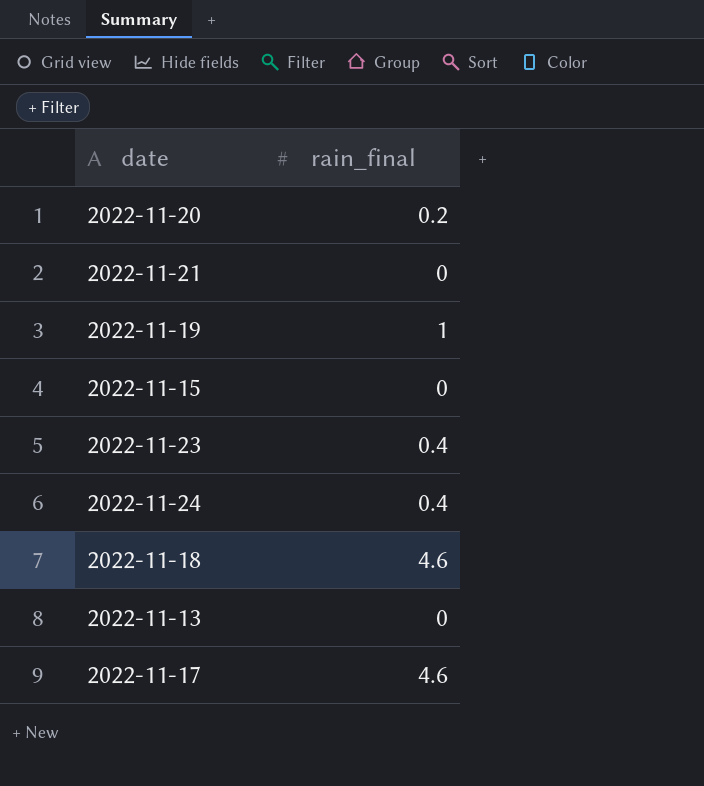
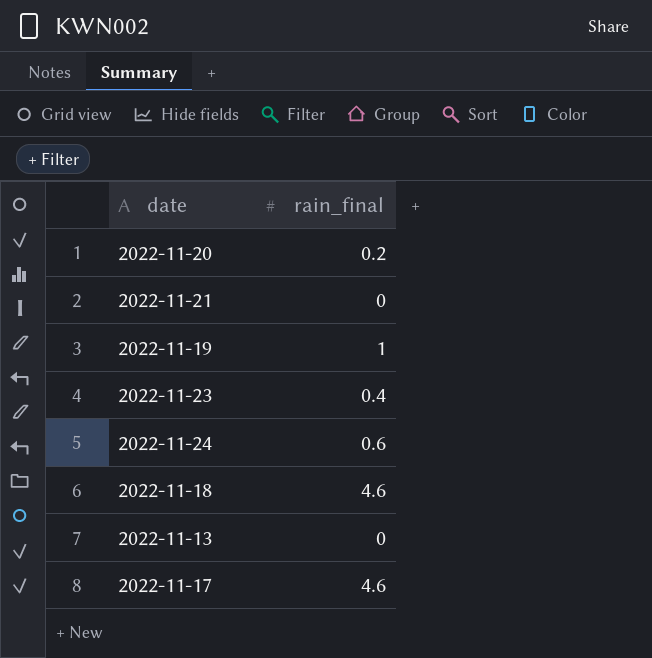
row 2022-11-15: 0 -> none
2022-11-24 | rain_final: 0.4 -> 0.6

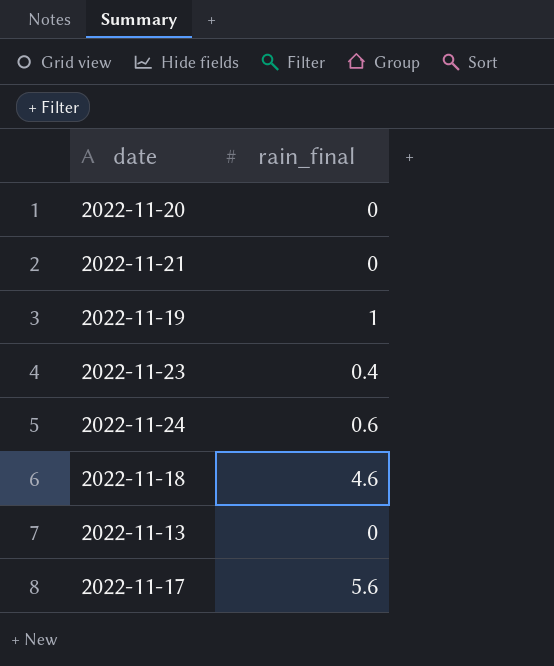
2022-11-20 | rain_final: 0.2 -> 0
2022-11-17 | rain_final: 4.6 -> 5.6

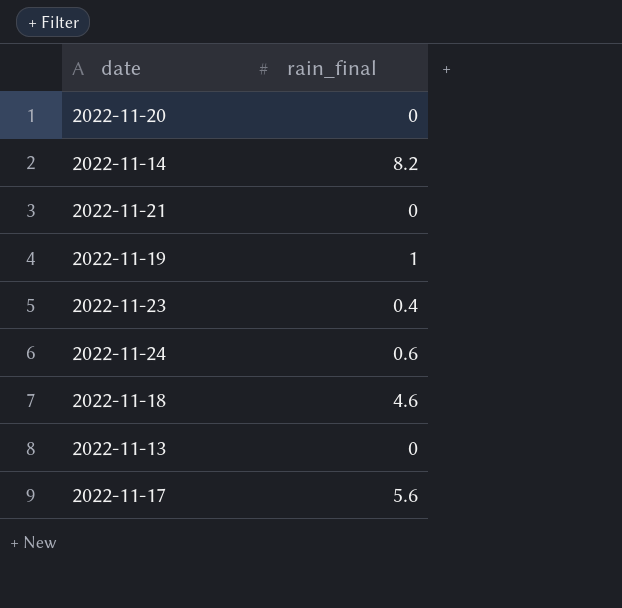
row 2022-11-14: none -> 8.2

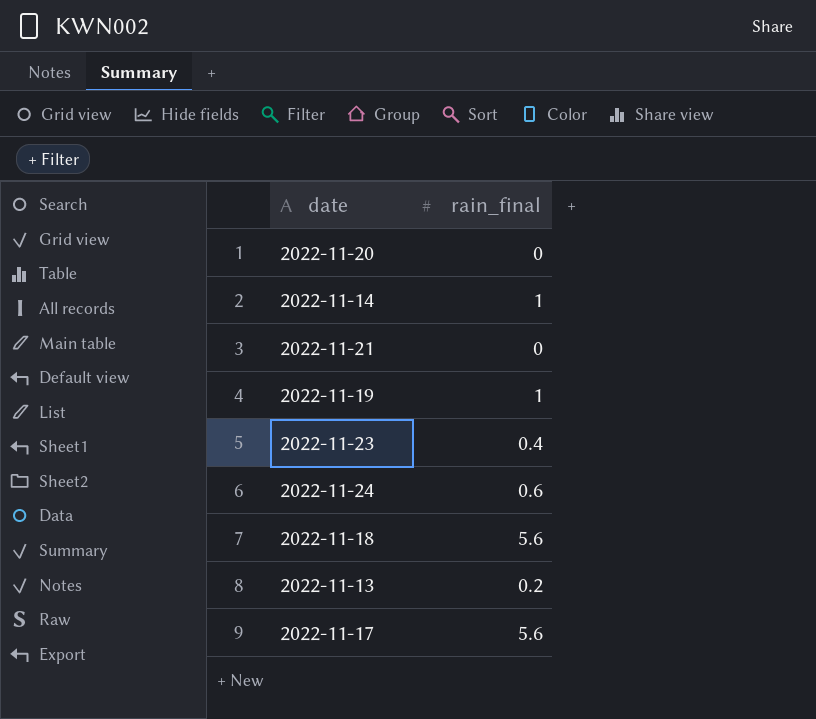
2022-11-14 | rain_final: 8.2 -> 1
2022-11-18 | rain_final: 4.6 -> 5.6
2022-11-13 | rain_final: 0 -> 0.2

